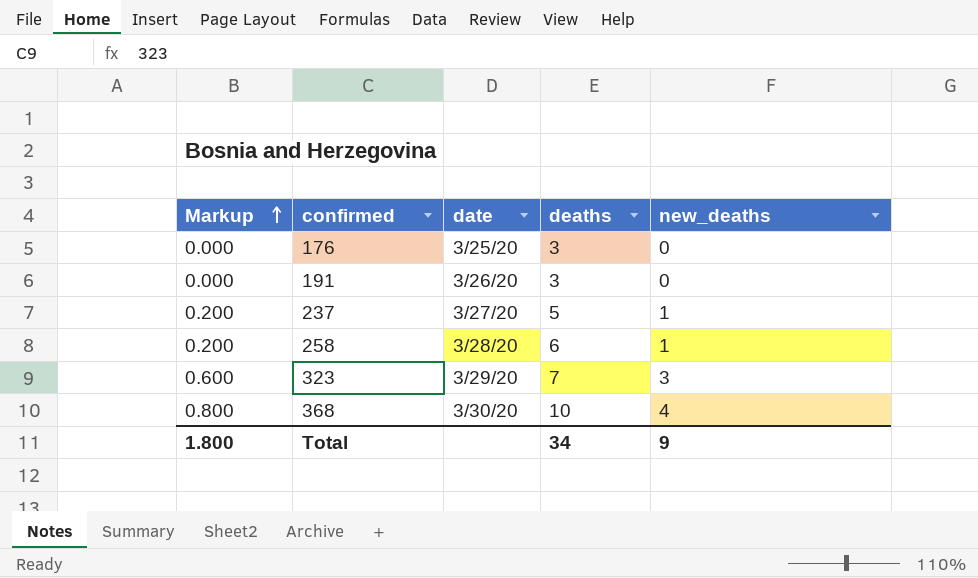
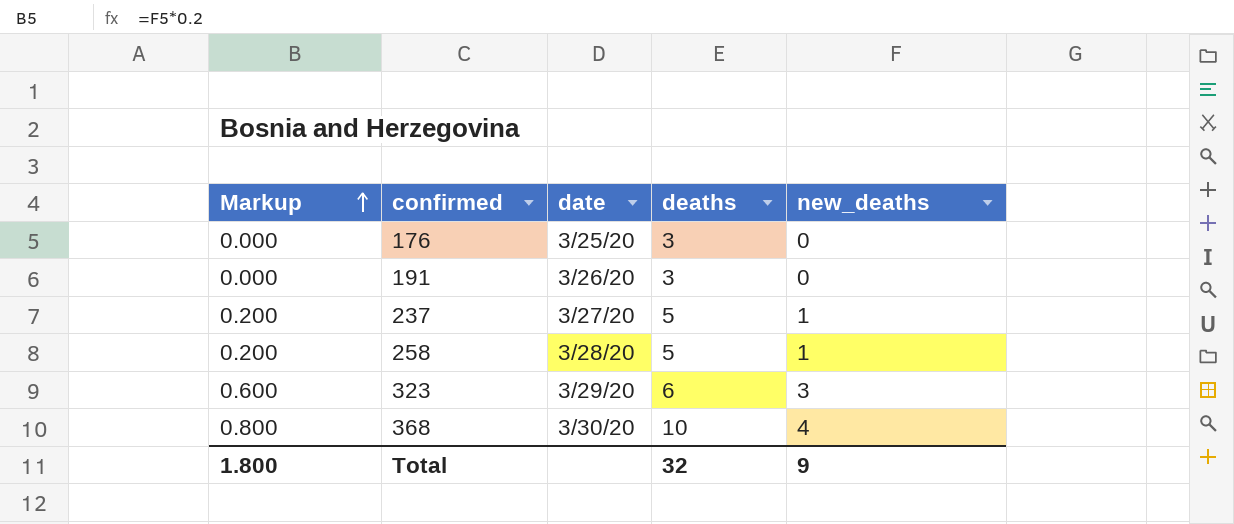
258 | deaths: 6 -> 5
323 | deaths: 7 -> 6
Total | deaths: 34 -> 32

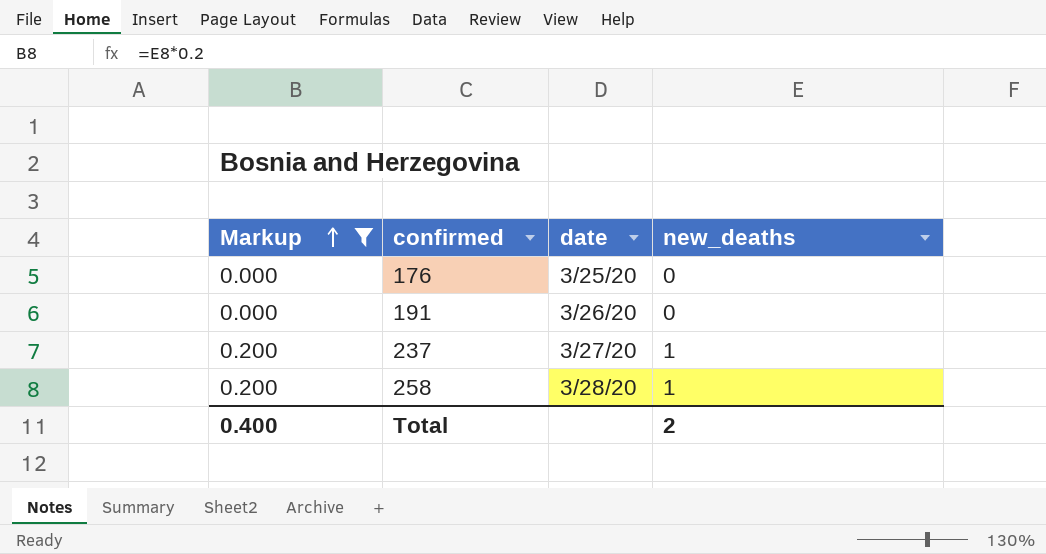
filter: none -> Markup <= 0.200
column deaths | position: 4 -> none
Total | Markup: 1.800 -> 0.400
Total | new_deaths: 9 -> 2

